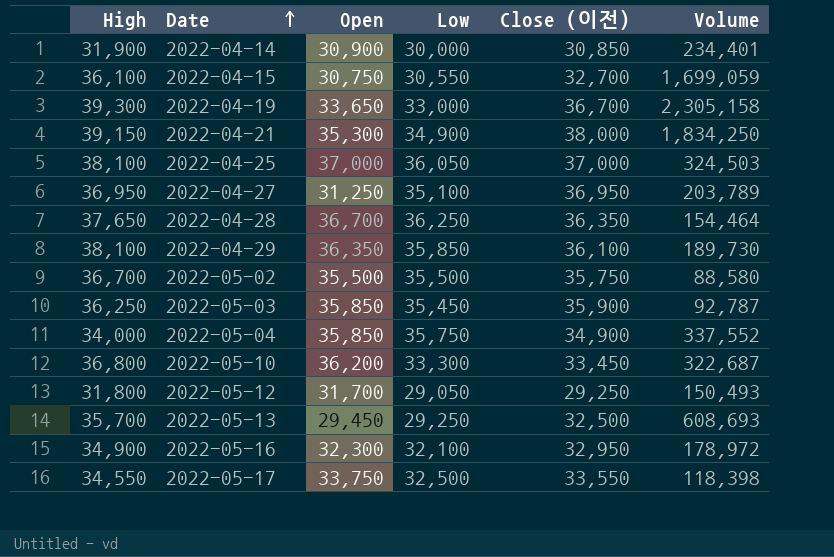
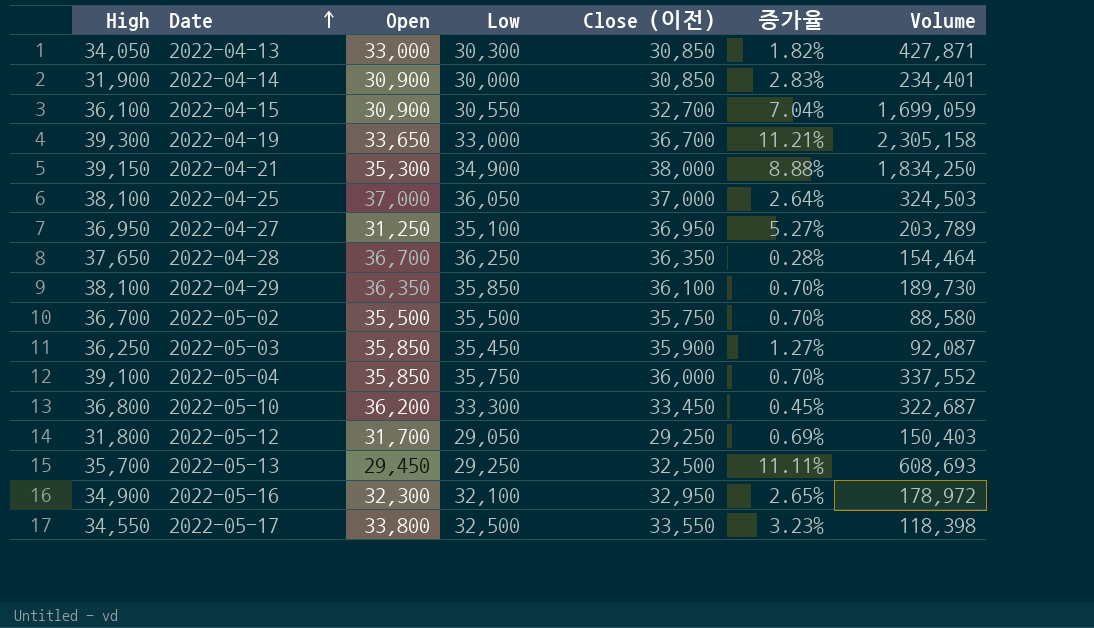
column 증가율 | formula: none -> ([Close (이전)] - [Low]) / [Low]
row 2022-04-13: none -> 34,050 | 33,000 | 30,300 | 30,850 | 1.82% | 427,871
2022-04-15 | Open: 30,750 -> 30,900
2022-05-03 | Volume: 92,787 -> 92,087
2022-05-04 | High: 34,000 -> 39,100
2022-05-04 | Close (이전): 34,900 -> 36,000
2022-05-12 | Volume: 150,493 -> 150,403
2022-05-17 | Open: 33,750 -> 33,800

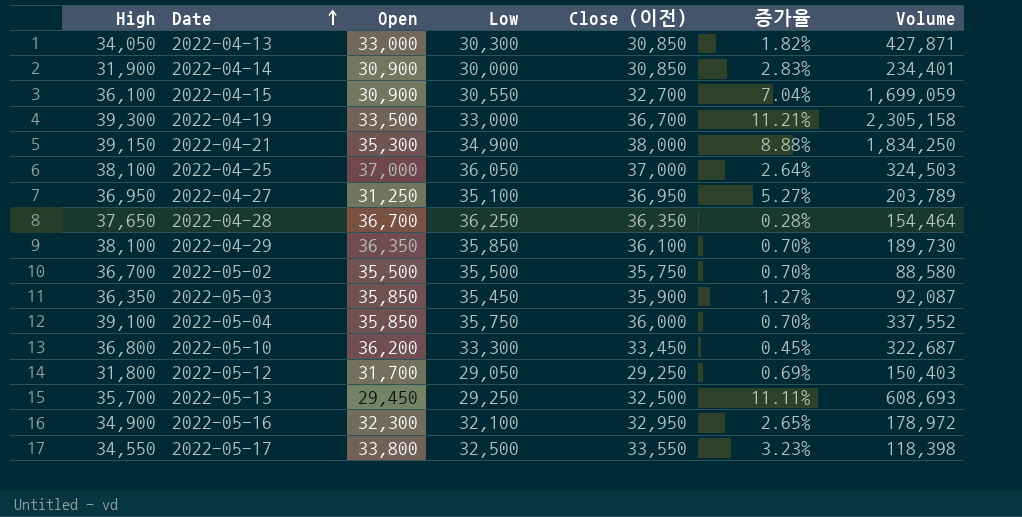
2022-04-19 | Open: 33,650 -> 33,500
2022-05-03 | High: 36,250 -> 36,350

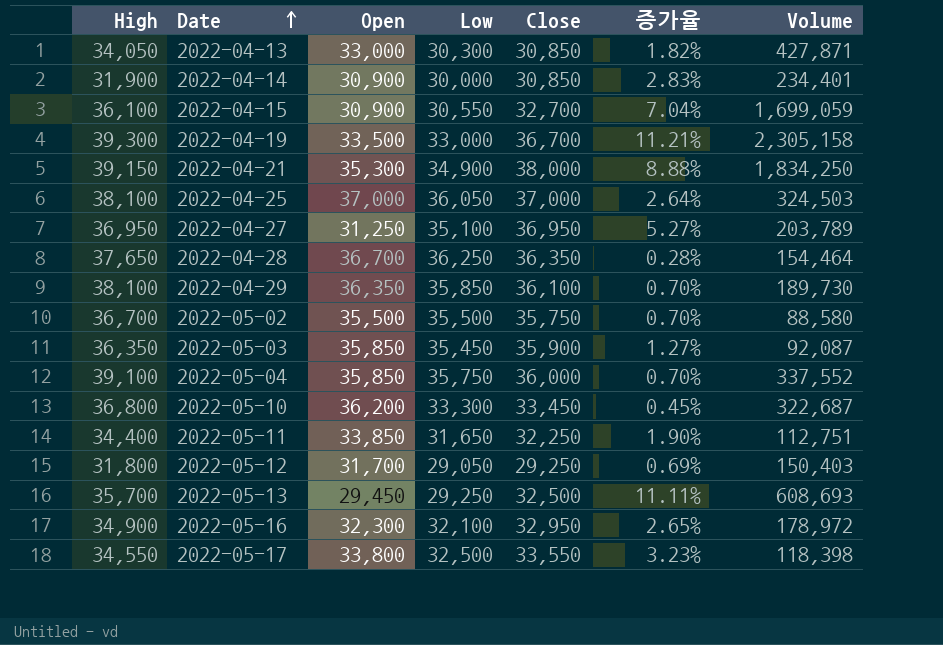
column name: Close (이전) -> Close
row 2022-05-11: none -> 34,400 | 33,850 | 31,650 | 32,250 | 1.90% | 112,751

